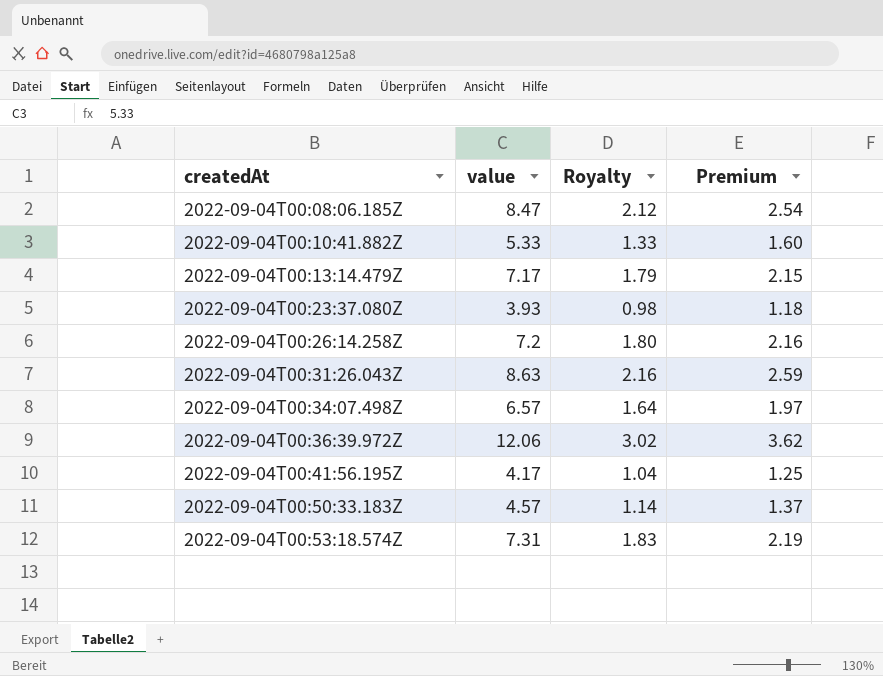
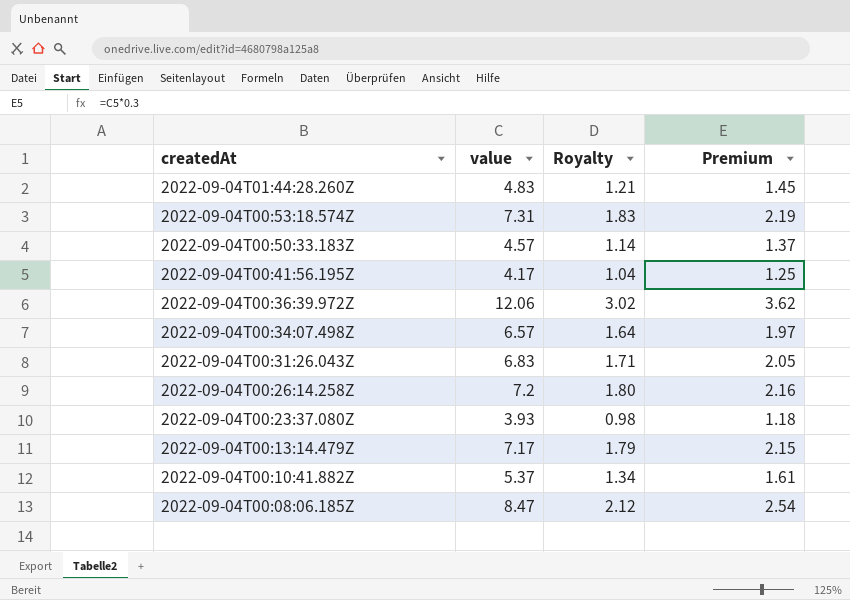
row order: createdAt ascending -> createdAt descending
row 2022-09-04T01:44:28.260Z: none -> 4.83 | 1.21 | 1.45
2022-09-04T00:31:26.043Z | value: 8.63 -> 6.83
2022-09-04T00:31:26.043Z | Royalty: 2.16 -> 1.71
2022-09-04T00:31:26.043Z | Premium: 2.59 -> 2.05
2022-09-04T00:10:41.882Z | value: 5.33 -> 5.37
2022-09-04T00:10:41.882Z | Royalty: 1.33 -> 1.34
2022-09-04T00:10:41.882Z | Premium: 1.60 -> 1.61

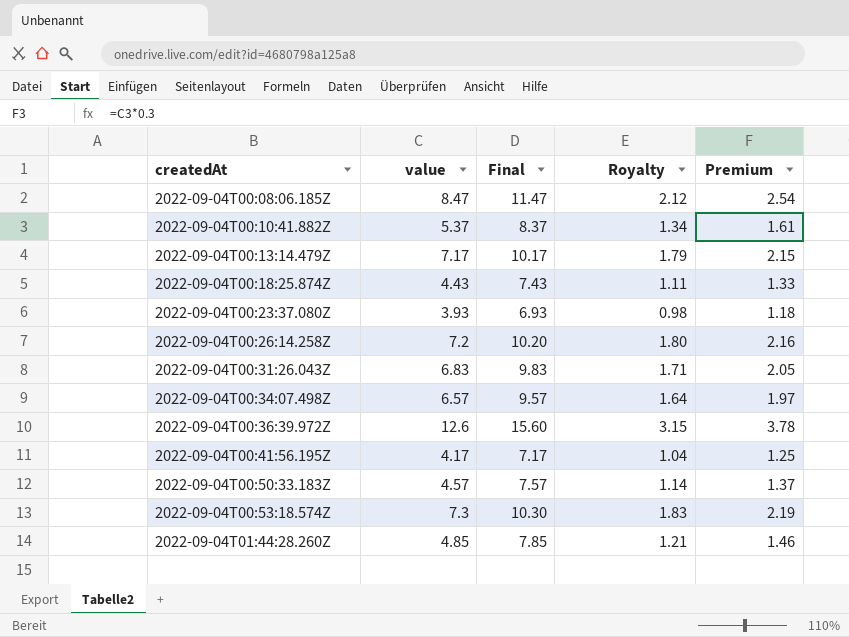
row order: createdAt descending -> createdAt ascending
column Final | formula: none -> [value] + 3
row 2022-09-04T00:18:25.874Z: none -> 4.43 | 7.43 | 1.11 | 1.33
2022-09-04T00:36:39.972Z | value: 12.06 -> 12.6
2022-09-04T00:36:39.972Z | Royalty: 3.02 -> 3.15
2022-09-04T00:36:39.972Z | Premium: 3.62 -> 3.78
2022-09-04T00:53:18.574Z | value: 7.31 -> 7.3
2022-09-04T01:44:28.260Z | value: 4.83 -> 4.85
2022-09-04T01:44:28.260Z | Premium: 1.45 -> 1.46

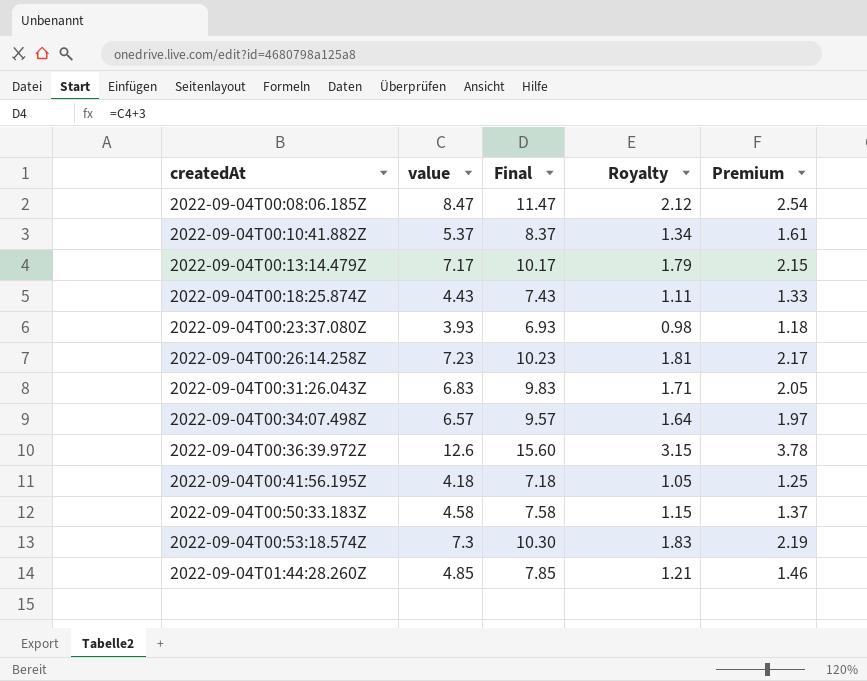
2022-09-04T00:26:14.258Z | value: 7.2 -> 7.23
2022-09-04T00:26:14.258Z | Final: 10.20 -> 10.23
2022-09-04T00:26:14.258Z | Royalty: 1.80 -> 1.81
2022-09-04T00:26:14.258Z | Premium: 2.16 -> 2.17
2022-09-04T00:41:56.195Z | value: 4.17 -> 4.18
2022-09-04T00:41:56.195Z | Final: 7.17 -> 7.18
2022-09-04T00:41:56.195Z | Royalty: 1.04 -> 1.05
2022-09-04T00:50:33.183Z | value: 4.57 -> 4.58
2022-09-04T00:50:33.183Z | Final: 7.57 -> 7.58
2022-09-04T00:50:33.183Z | Royalty: 1.14 -> 1.15

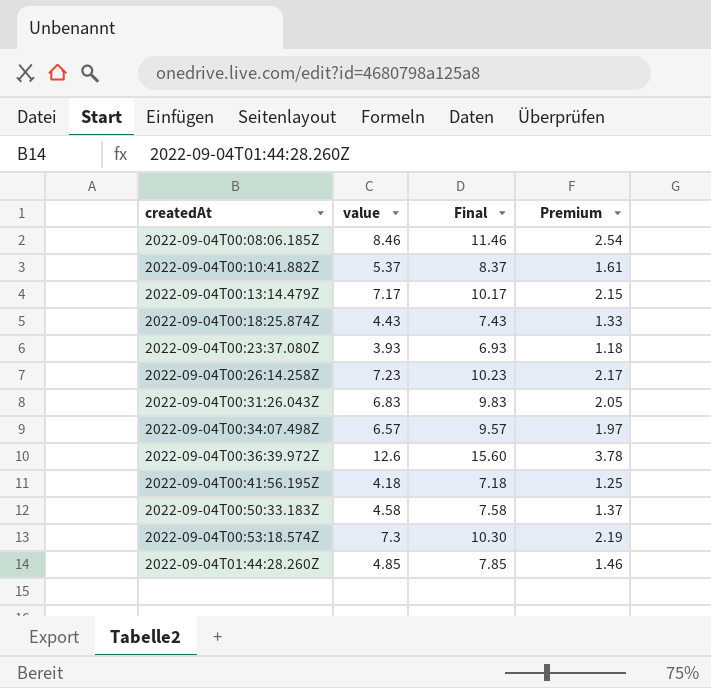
column Royalty | formula: [value] * 0.25 -> none
2022-09-04T00:08:06.185Z | value: 8.47 -> 8.46
2022-09-04T00:08:06.185Z | Final: 11.47 -> 11.46

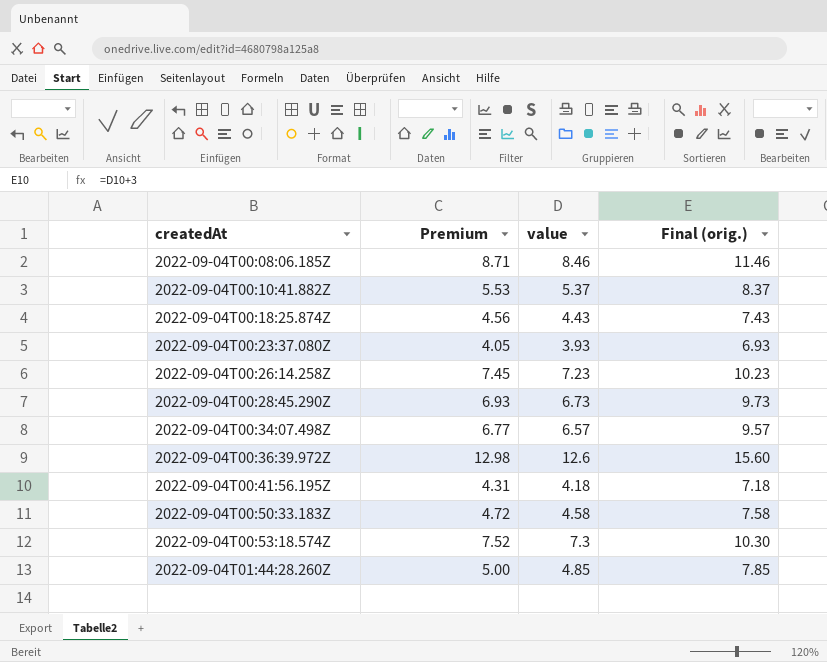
column Premium | formula: [value] * 0.3 -> [value] * 1.03
column Premium | position: 4 -> 2
column name: Final -> Final (orig.)
row 2022-09-04T00:13:14.479Z: 7.17 | 10.17 | 2.15 -> none
row 2022-09-04T00:31:26.043Z: 6.83 | 9.83 | 2.05 -> none
row 2022-09-04T00:28:45.290Z: none -> 6.93 | 6.73 | 9.73

